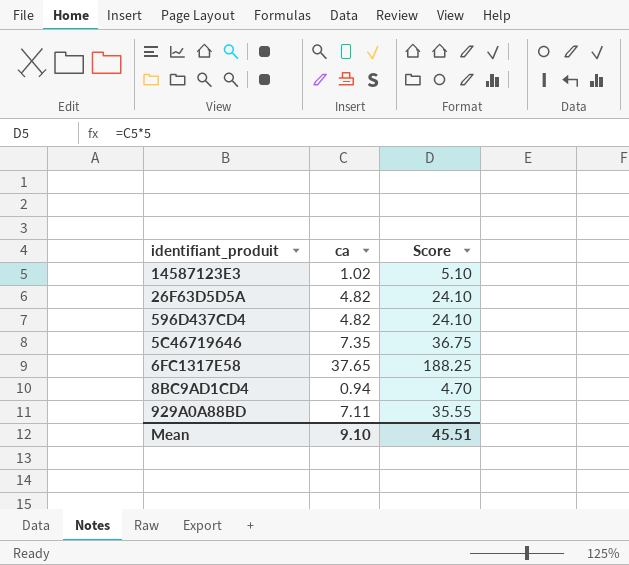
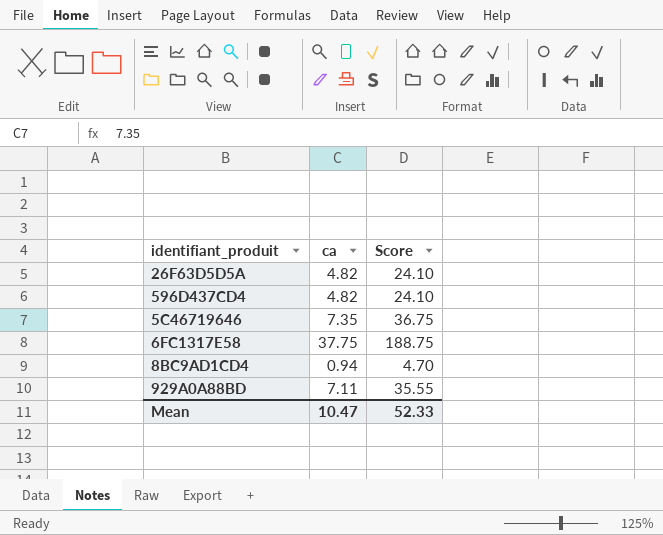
row 14587123E3: 1.02 | 5.10 -> none
6FC1317E58 | ca: 37.65 -> 37.75
6FC1317E58 | Score: 188.25 -> 188.75
Mean | ca: 9.10 -> 10.47
Mean | Score: 45.51 -> 52.33

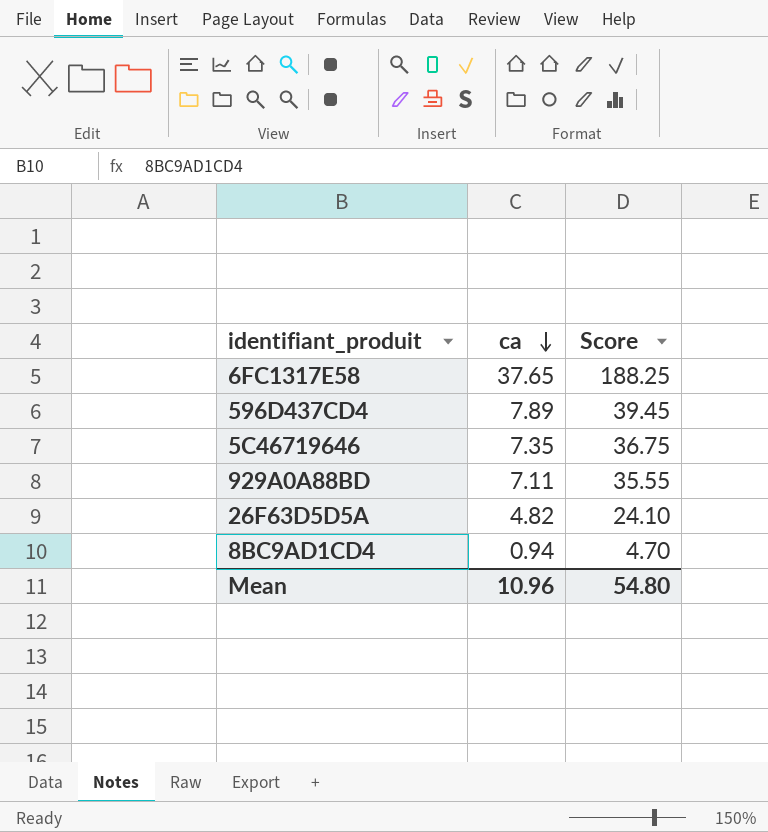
row order: none -> ca descending
6FC1317E58 | ca: 37.75 -> 37.65
6FC1317E58 | Score: 188.75 -> 188.25
596D437CD4 | ca: 4.82 -> 7.89
596D437CD4 | Score: 24.10 -> 39.45
Mean | ca: 10.47 -> 10.96
Mean | Score: 52.33 -> 54.80

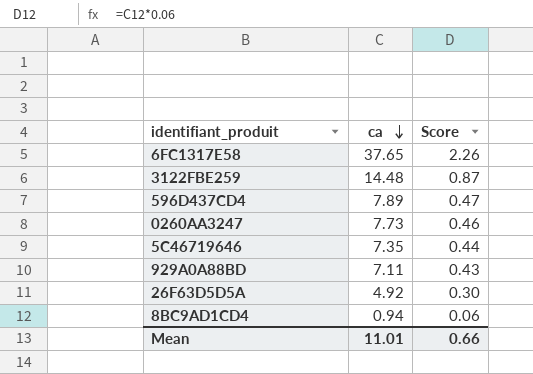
column Score | formula: [ca] * 5 -> [ca] * 0.06
row 3122FBE259: none -> 14.48 | 0.87
row 0260AA3247: none -> 7.73 | 0.46
26F63D5D5A | ca: 4.82 -> 4.92
Mean | ca: 10.96 -> 11.01
Mean | Score: 54.80 -> 0.66

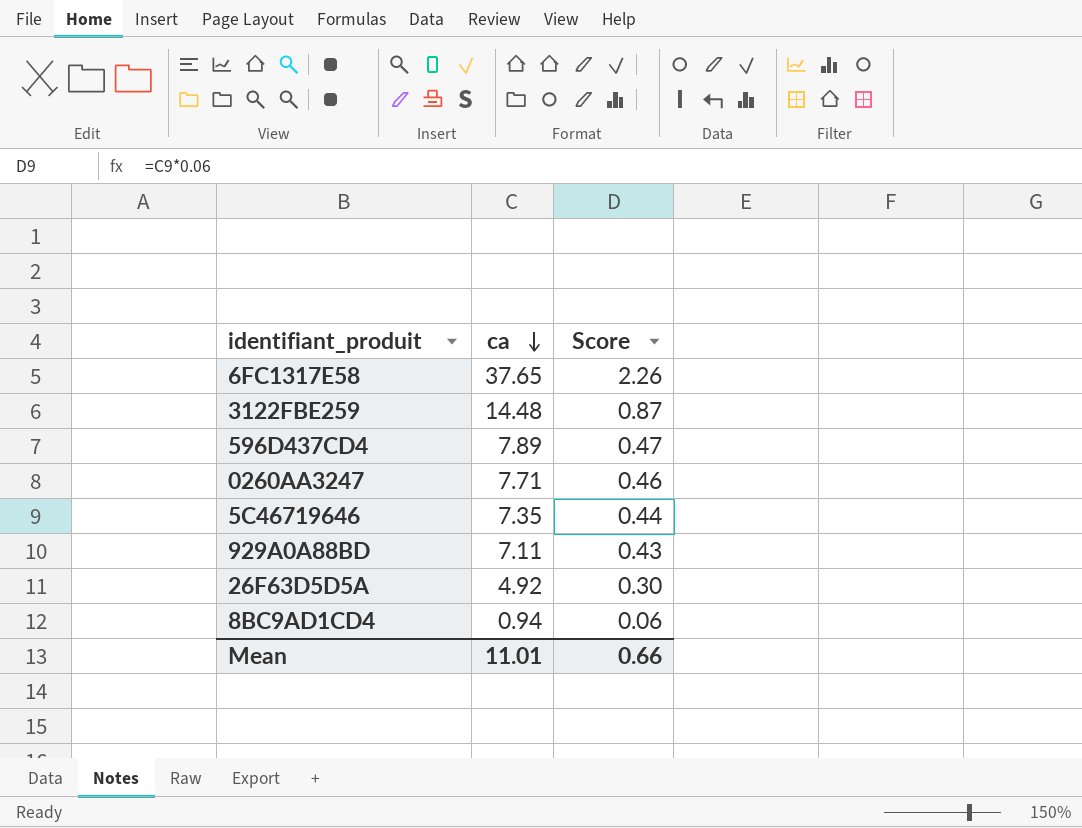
0260AA3247 | ca: 7.73 -> 7.71

